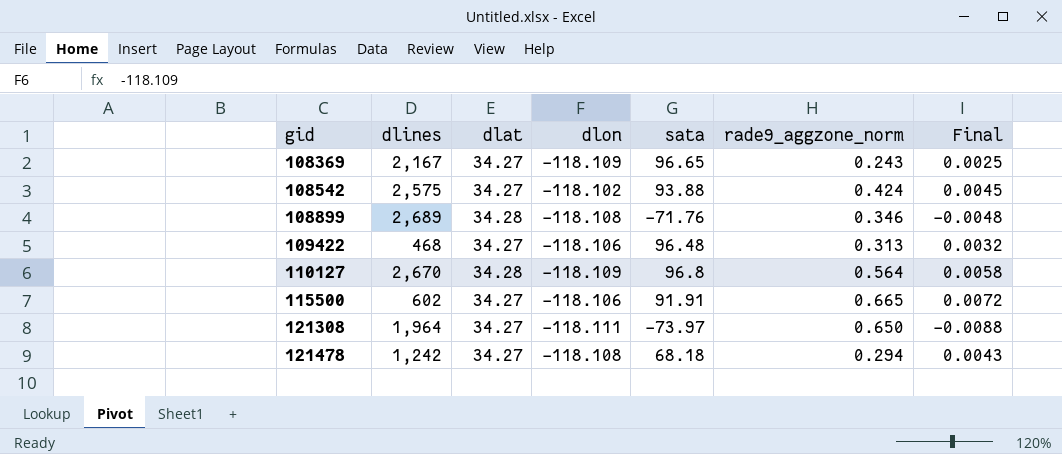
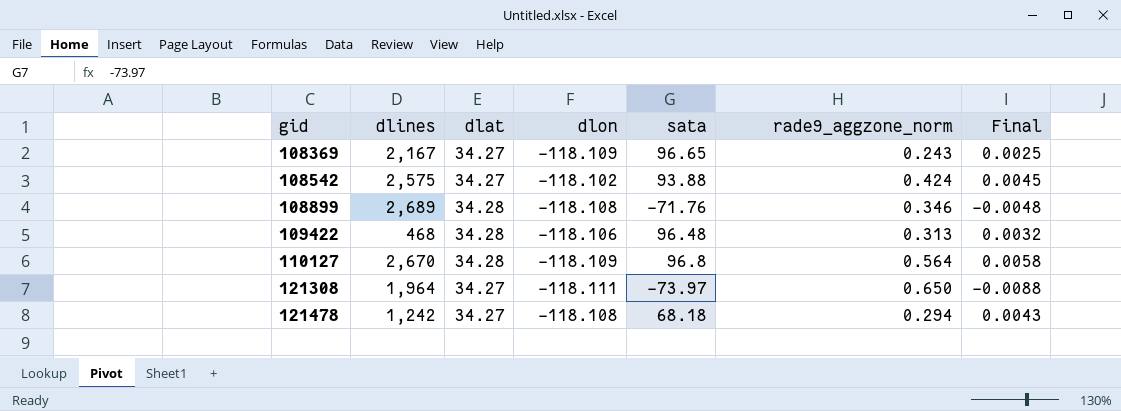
row 115500: 602 | 34.27 | -118.106 | 91.91 | 0.665 | 0.0072 -> none
109422 | dlat: 34.27 -> 34.28

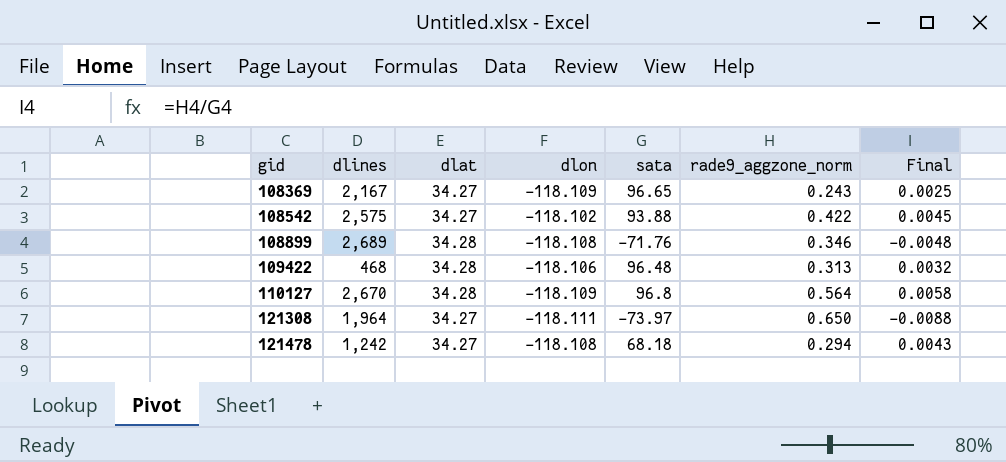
108542 | rade9_aggzone_norm: 0.424 -> 0.422

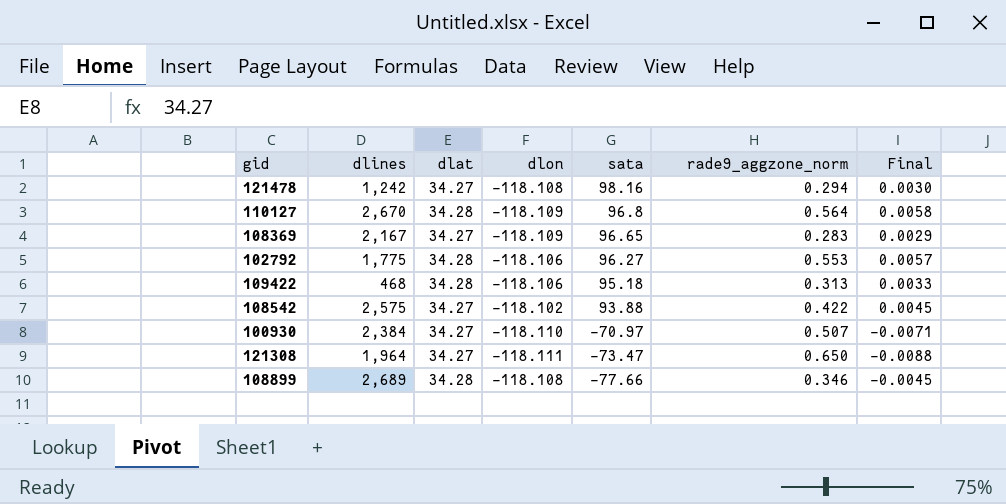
row order: gid ascending -> sata descending
121478 | sata: 68.18 -> 98.16
121478 | Final: 0.0043 -> 0.0030
108369 | rade9_aggzone_norm: 0.243 -> 0.283
108369 | Final: 0.0025 -> 0.0029
row 102792: none -> 1,775 | 34.28 | -118.106 | 96.27 | 0.553 | 0.0057
109422 | sata: 96.48 -> 95.18
109422 | Final: 0.0032 -> 0.0033
row 100930: none -> 2,384 | 34.27 | -118.110 | -70.97 | 0.507 | -0.0071
121308 | sata: -73.97 -> -73.47
108899 | sata: -71.76 -> -77.66
108899 | Final: -0.0048 -> -0.0045

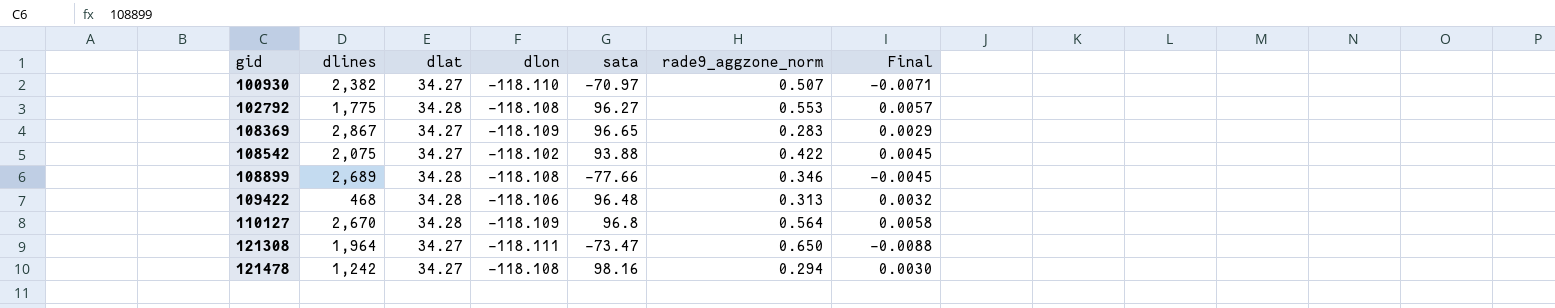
row order: sata descending -> gid ascending
100930 | dlines: 2,384 -> 2,382
102792 | dlon: -118.106 -> -118.108
108369 | dlines: 2,167 -> 2,867
108542 | dlines: 2,575 -> 2,075
109422 | sata: 95.18 -> 96.48
109422 | Final: 0.0033 -> 0.0032

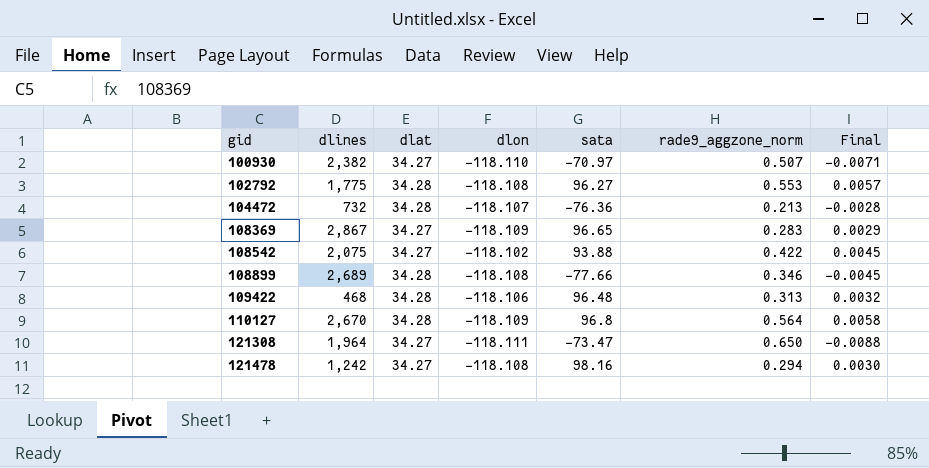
row 104472: none -> 732 | 34.28 | -118.107 | -76.36 | 0.213 | -0.0028

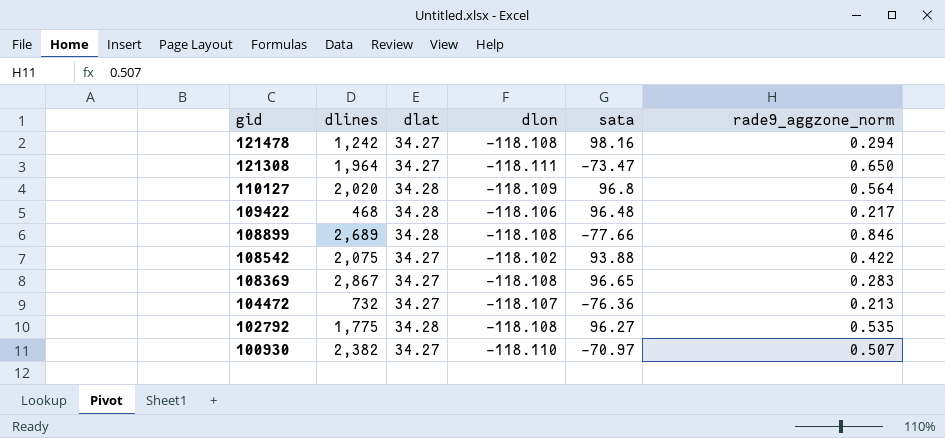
row order: gid ascending -> gid descending
column Final | formula: [rade9_aggzone_norm] / [sata] -> none
110127 | dlines: 2,670 -> 2,020
109422 | rade9_aggzone_norm: 0.313 -> 0.217
108899 | rade9_aggzone_norm: 0.346 -> 0.846
108369 | dlon: -118.109 -> -118.108
104472 | dlat: 34.28 -> 34.27
102792 | rade9_aggzone_norm: 0.553 -> 0.535

